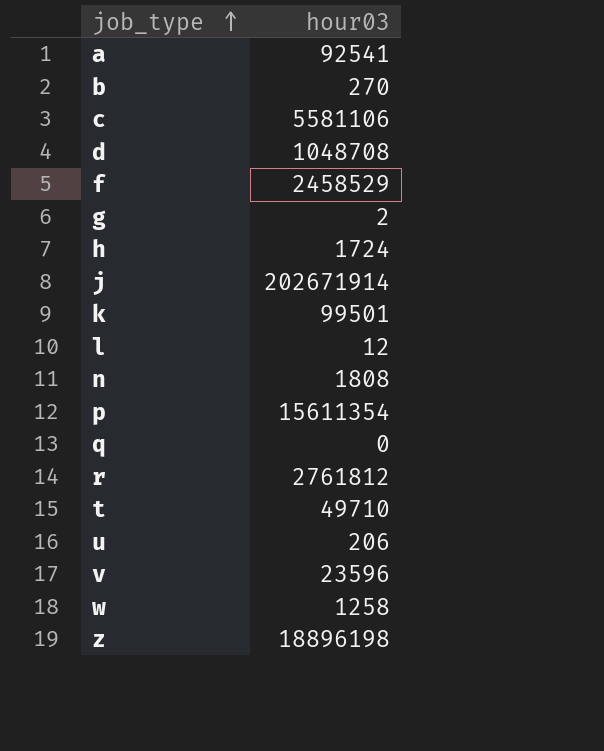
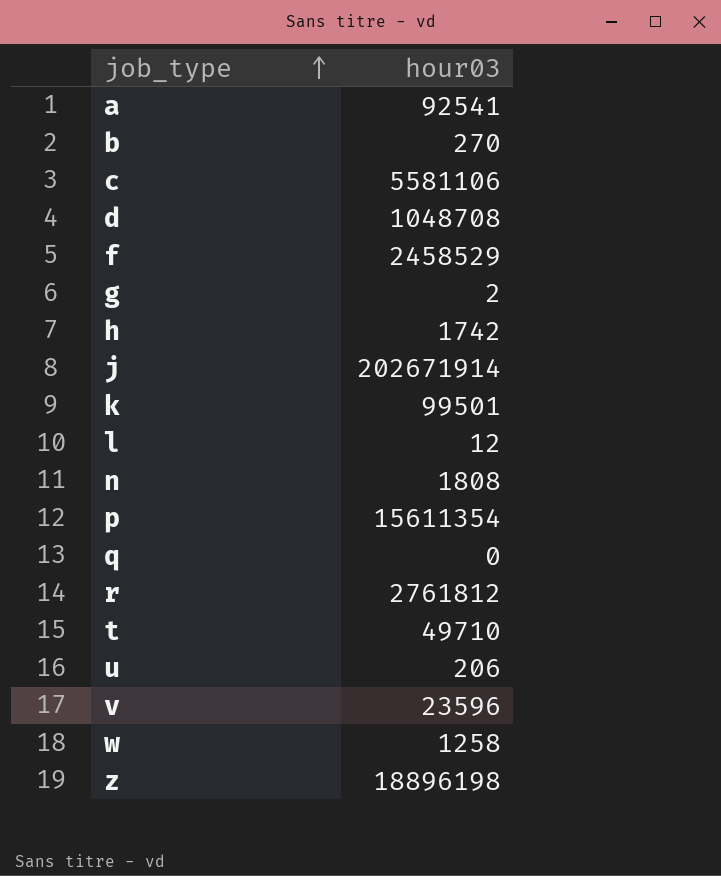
h | hour03: 1724 -> 1742

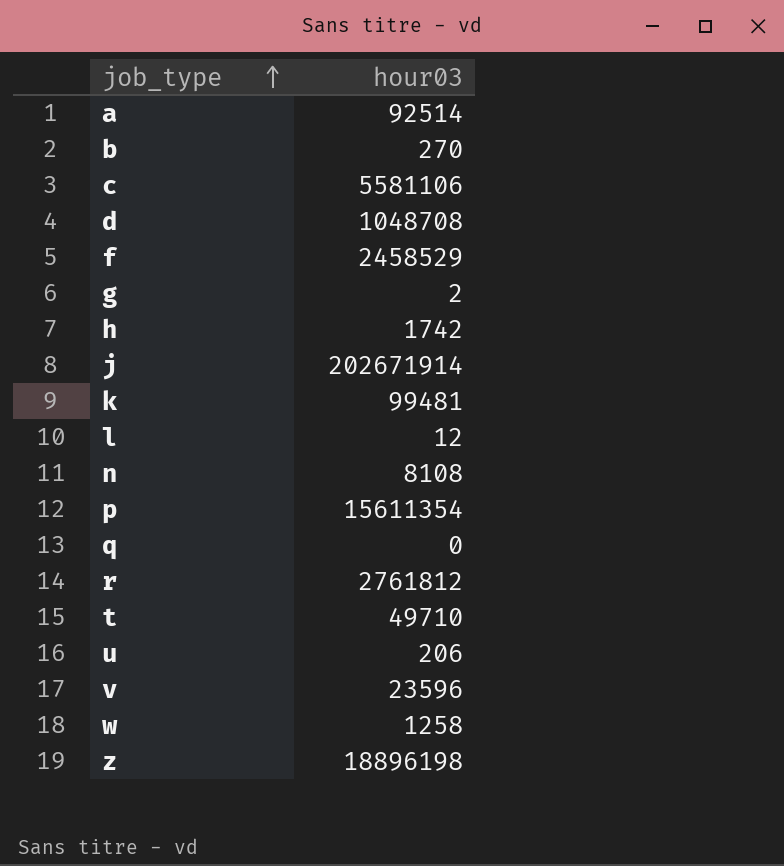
a | hour03: 92541 -> 92514
k | hour03: 99501 -> 99481
n | hour03: 1808 -> 8108

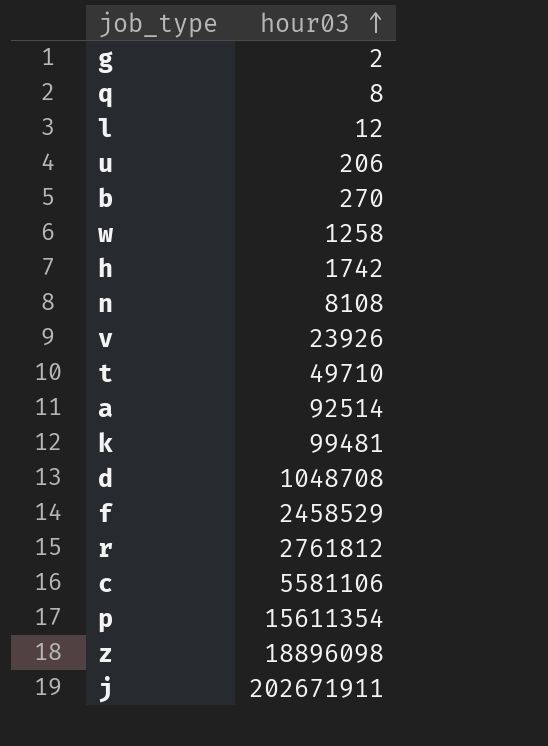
row order: job_type ascending -> hour03 ascending
q | hour03: 0 -> 8
v | hour03: 23596 -> 23926
z | hour03: 18896198 -> 18896098
j | hour03: 202671914 -> 202671911

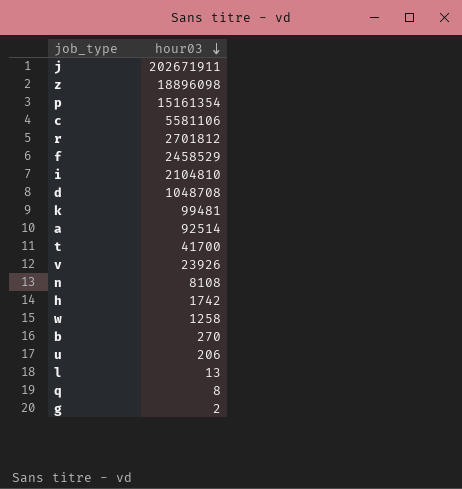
row order: hour03 ascending -> hour03 descending
p | hour03: 15611354 -> 15161354
r | hour03: 2761812 -> 2701812
row i: none -> 2104810
t | hour03: 49710 -> 41700
l | hour03: 12 -> 13

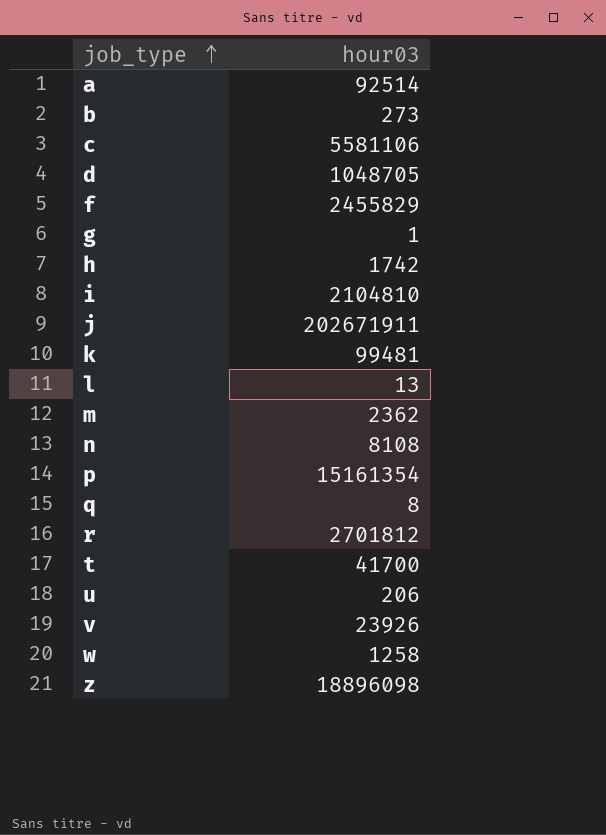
row order: hour03 descending -> job_type ascending
b | hour03: 270 -> 273
d | hour03: 1048708 -> 1048705
f | hour03: 2458529 -> 2455829
g | hour03: 2 -> 1
row m: none -> 2362

